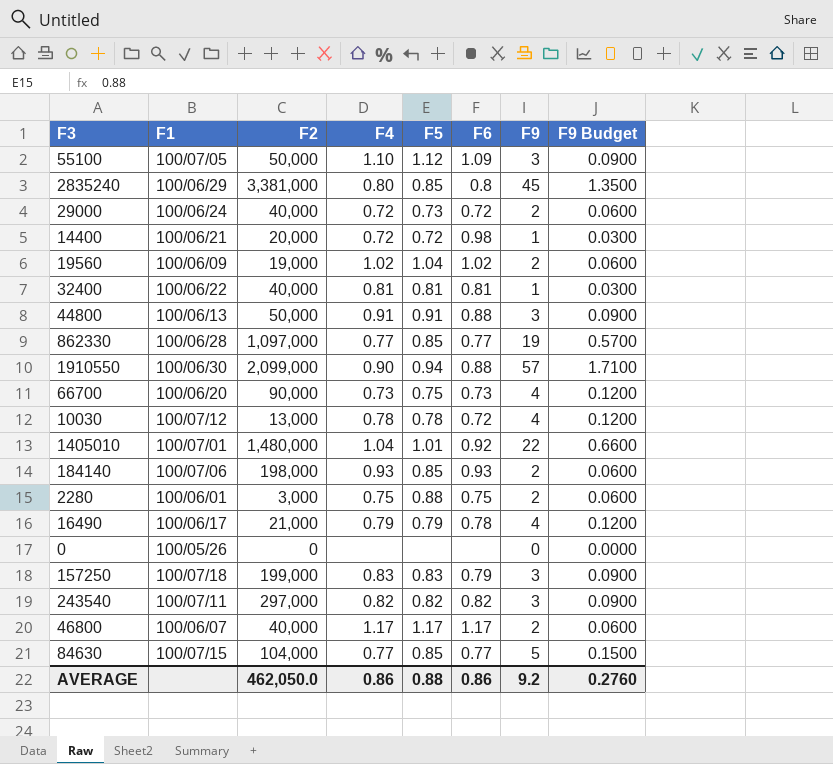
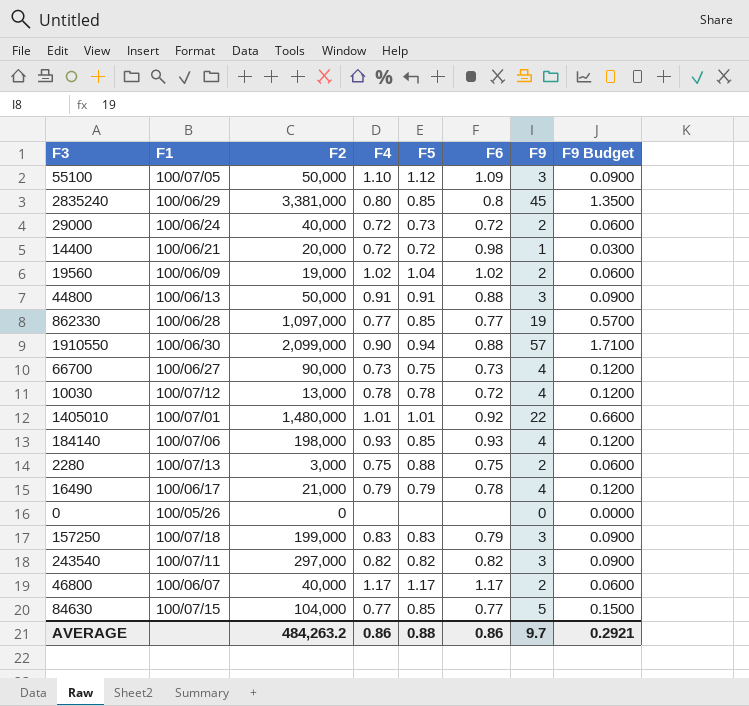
row 32400: 100/06/22 | 40,000 | 0.81 | 0.81 | 0.81 | 1 | 0.0300 -> none
66700 | F1: 100/06/20 -> 100/06/27
1405010 | F4: 1.04 -> 1.01
184140 | F9: 2 -> 4
184140 | F9 Budget: 0.0600 -> 0.1200
2280 | F1: 100/06/01 -> 100/07/13
AVERAGE | F2: 462,050.0 -> 484,263.2
AVERAGE | F9: 9.2 -> 9.7
AVERAGE | F9 Budget: 0.2760 -> 0.2921

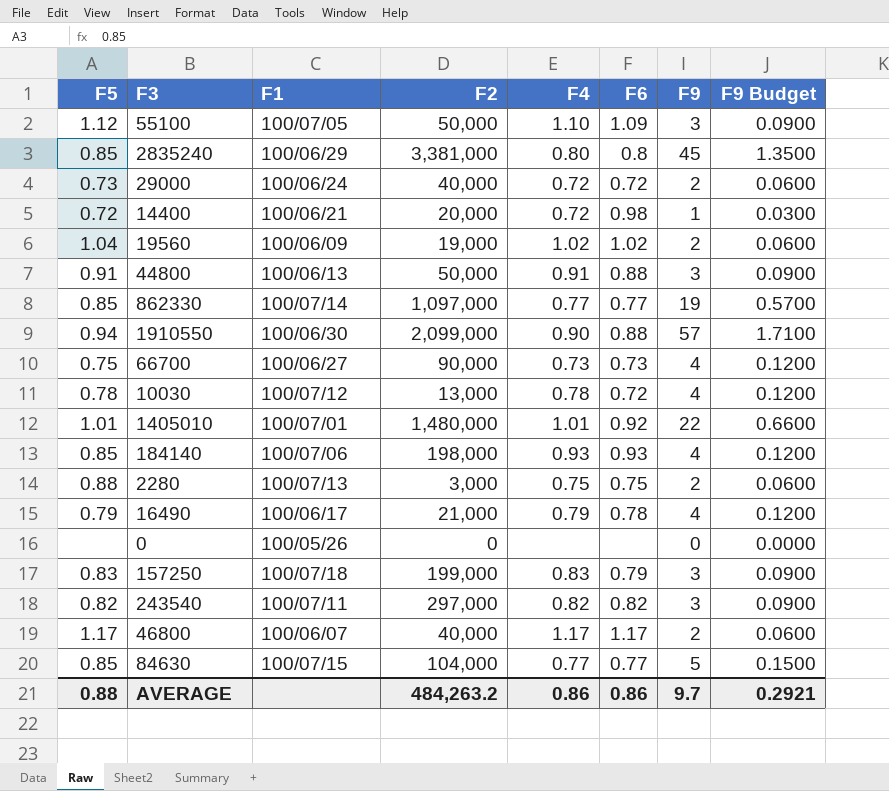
column F5 | position: 5 -> 1
862330 | F1: 100/06/28 -> 100/07/14

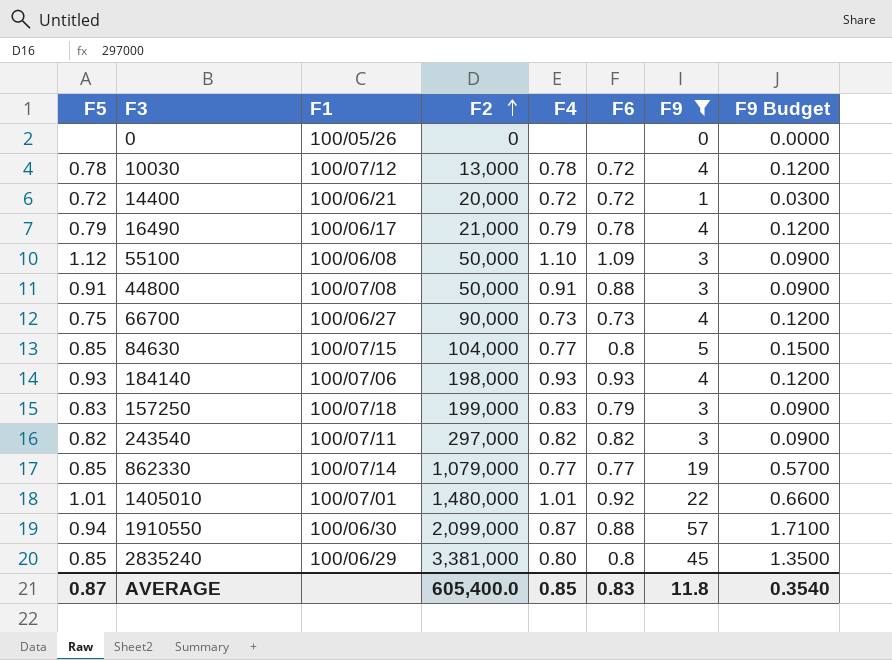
filter: none -> F9 != 2
row order: none -> F2 ascending
14400 | F6: 0.98 -> 0.72
55100 | F1: 100/07/05 -> 100/06/08
44800 | F1: 100/06/13 -> 100/07/08
84630 | F6: 0.77 -> 0.8
184140 | F5: 0.85 -> 0.93
862330 | F2: 1,097,000 -> 1,079,000
1910550 | F4: 0.90 -> 0.87
AVERAGE | F5: 0.88 -> 0.87
AVERAGE | F2: 484,263.2 -> 605,400.0
AVERAGE | F4: 0.86 -> 0.85
AVERAGE | F6: 0.86 -> 0.83
AVERAGE | F9: 9.7 -> 11.8
AVERAGE | F9 Budget: 0.2921 -> 0.3540

